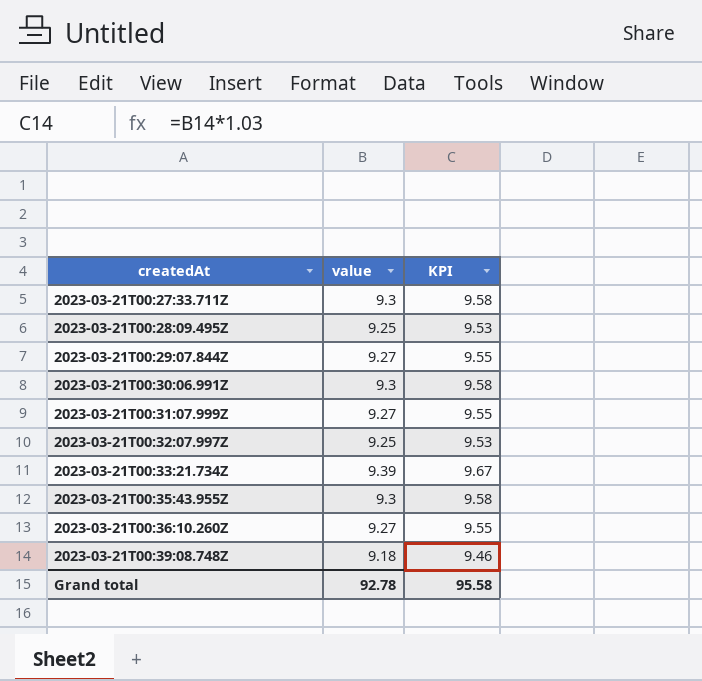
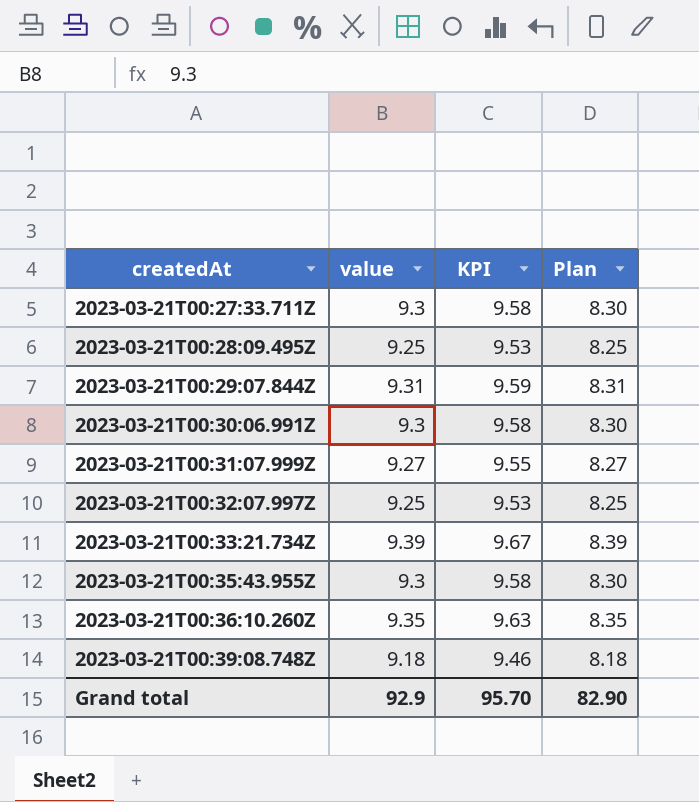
column Plan | formula: none -> [value] - 1
2023-03-21T00:29:07.844Z | value: 9.27 -> 9.31
2023-03-21T00:29:07.844Z | KPI: 9.55 -> 9.59
2023-03-21T00:36:10.260Z | value: 9.27 -> 9.35
2023-03-21T00:36:10.260Z | KPI: 9.55 -> 9.63
Grand total | value: 92.78 -> 92.9
Grand total | KPI: 95.58 -> 95.70

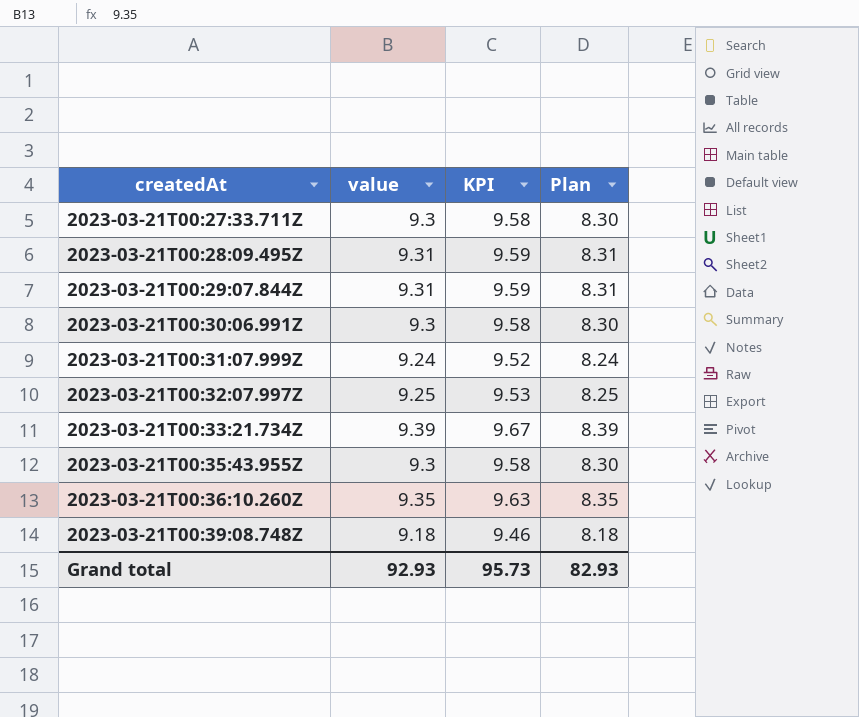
2023-03-21T00:28:09.495Z | value: 9.25 -> 9.31
2023-03-21T00:28:09.495Z | KPI: 9.53 -> 9.59
2023-03-21T00:28:09.495Z | Plan: 8.25 -> 8.31
2023-03-21T00:31:07.999Z | value: 9.27 -> 9.24
2023-03-21T00:31:07.999Z | KPI: 9.55 -> 9.52
2023-03-21T00:31:07.999Z | Plan: 8.27 -> 8.24
Grand total | value: 92.9 -> 92.93
Grand total | KPI: 95.70 -> 95.73
Grand total | Plan: 82.90 -> 82.93

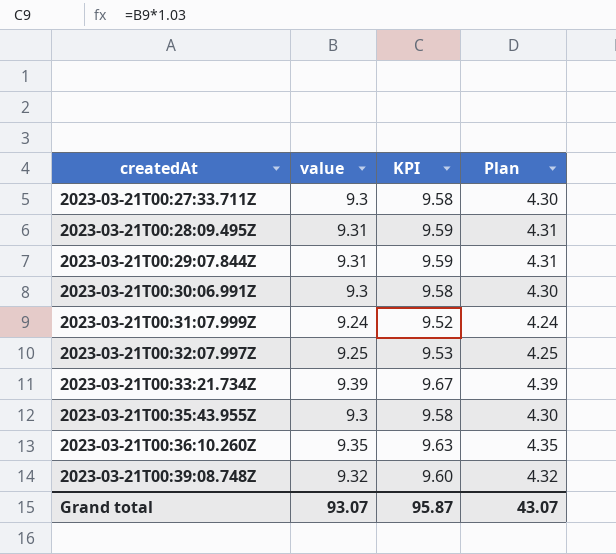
column Plan | formula: [value] - 1 -> [value] - 5
2023-03-21T00:39:08.748Z | value: 9.18 -> 9.32
2023-03-21T00:39:08.748Z | KPI: 9.46 -> 9.60
Grand total | value: 92.93 -> 93.07
Grand total | KPI: 95.73 -> 95.87
Grand total | Plan: 82.93 -> 43.07

